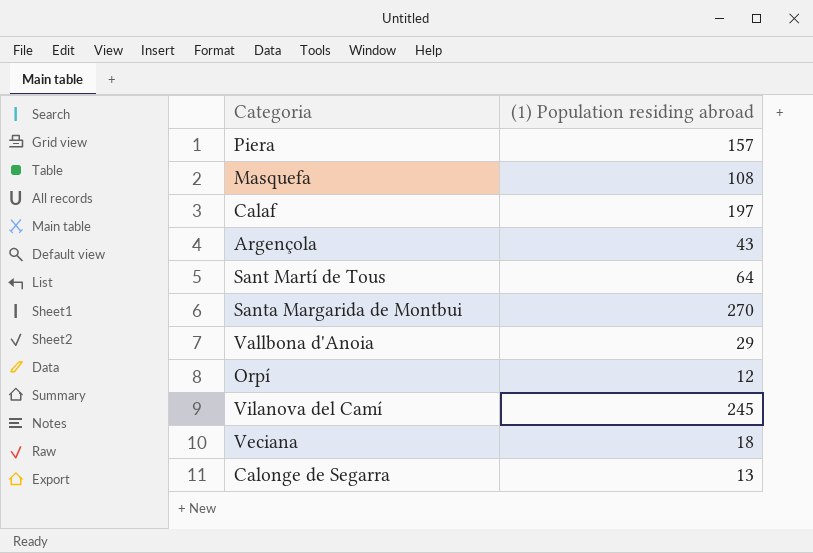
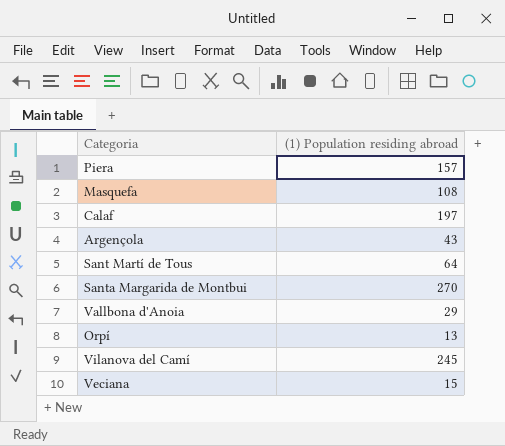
row Calonge de Segarra: 13 -> none
Orpí | (1) Population residing abroad: 12 -> 13
Veciana | (1) Population residing abroad: 18 -> 15

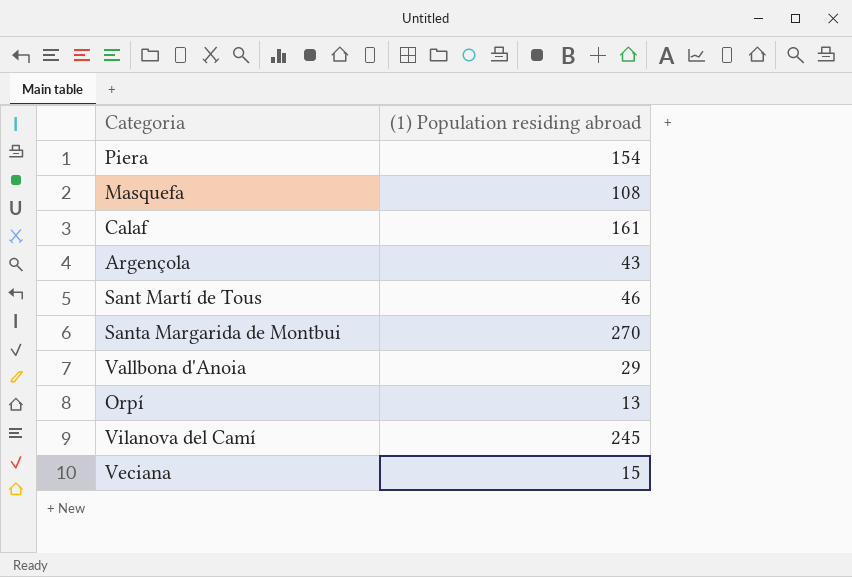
Piera | (1) Population residing abroad: 157 -> 154
Calaf | (1) Population residing abroad: 197 -> 161
Sant Martí de Tous | (1) Population residing abroad: 64 -> 46

